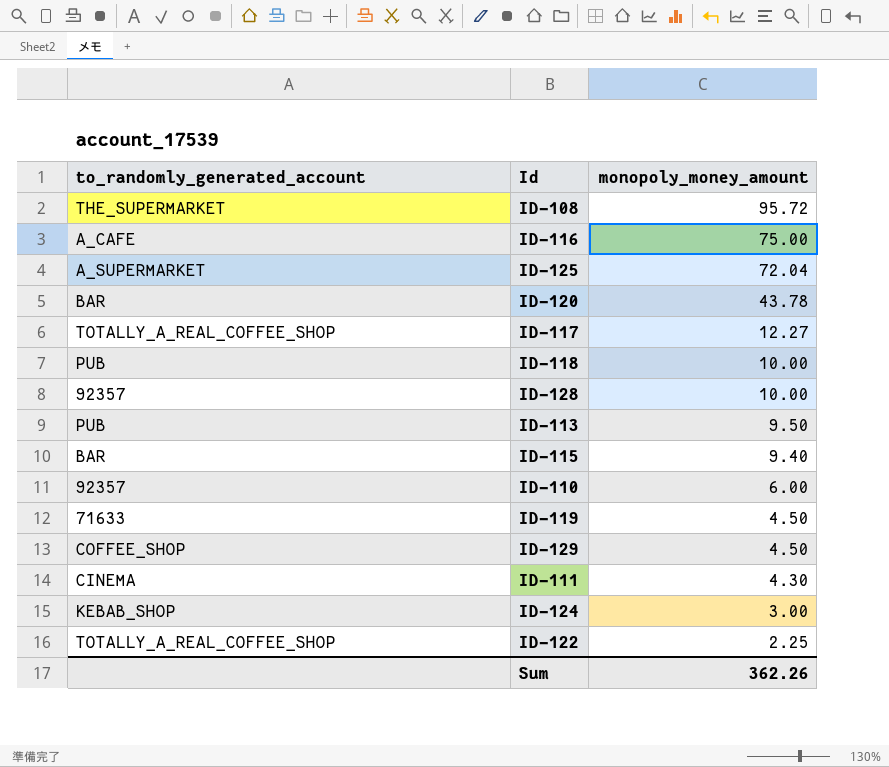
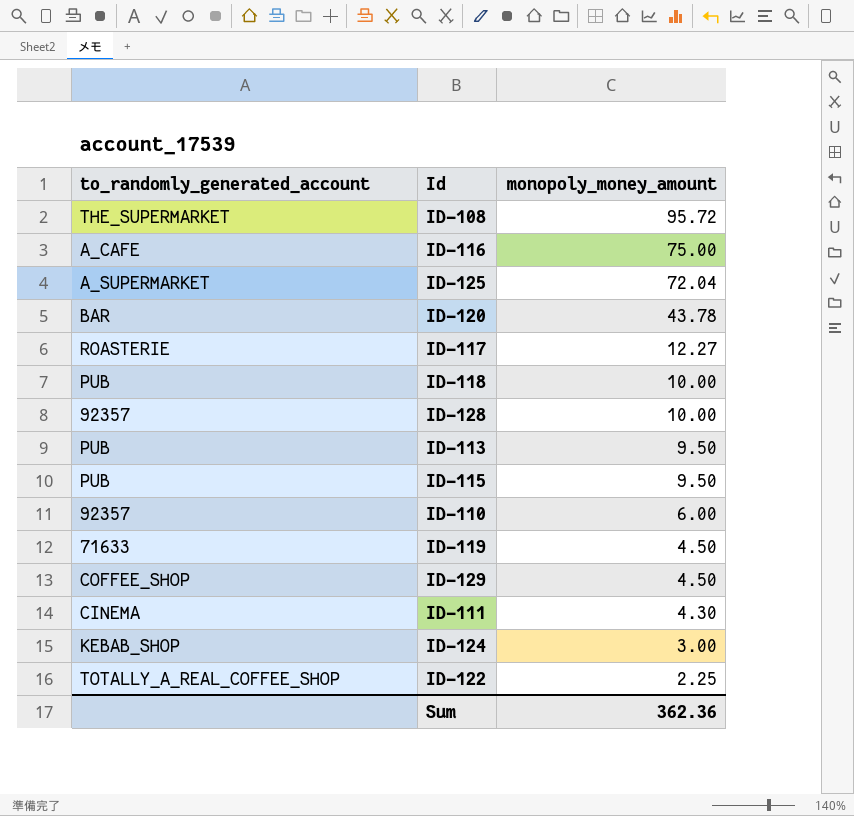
ID-117 | to_randomly_generated_account: TOTALLY_A_REAL_COFFEE_SHOP -> ROASTERIE
ID-115 | to_randomly_generated_account: BAR -> PUB
ID-115 | monopoly_money_amount: 9.40 -> 9.50
Sum | monopoly_money_amount: 362.26 -> 362.36

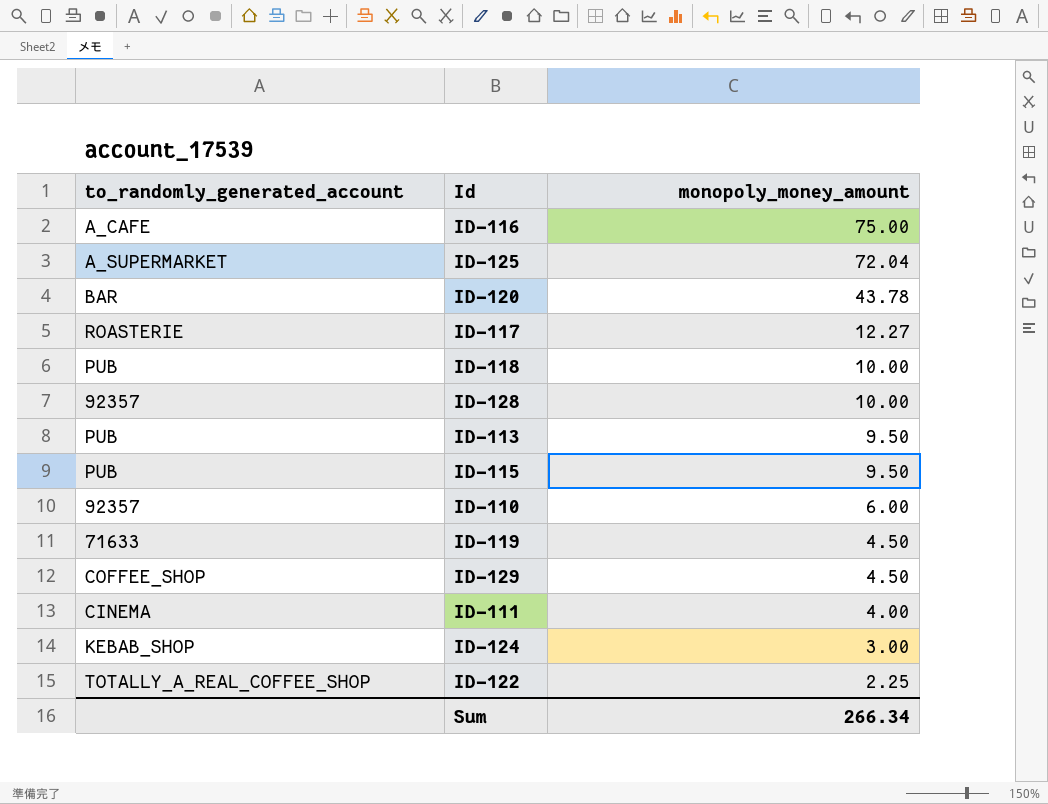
row ID-108: THE_SUPERMARKET | 95.72 -> none
ID-111 | monopoly_money_amount: 4.30 -> 4.00
Sum | monopoly_money_amount: 362.36 -> 266.34

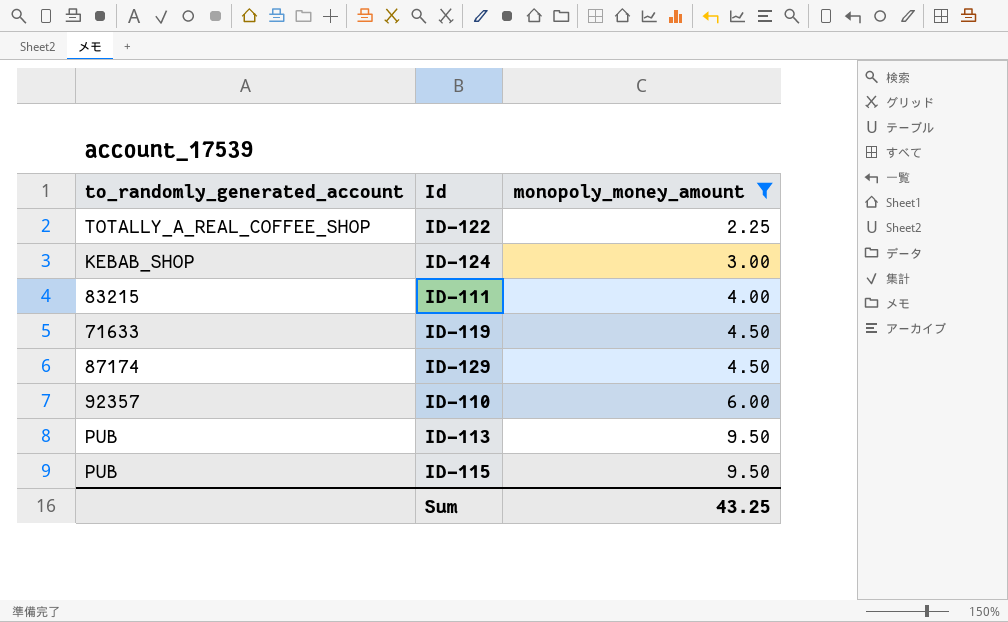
filter: none -> monopoly_money_amount <= 9.50
row order: monopoly_money_amount descending -> monopoly_money_amount ascending
ID-111 | to_randomly_generated_account: CINEMA -> 83215
ID-129 | to_randomly_generated_account: COFFEE_SHOP -> 87174
Sum | monopoly_money_amount: 266.34 -> 43.25

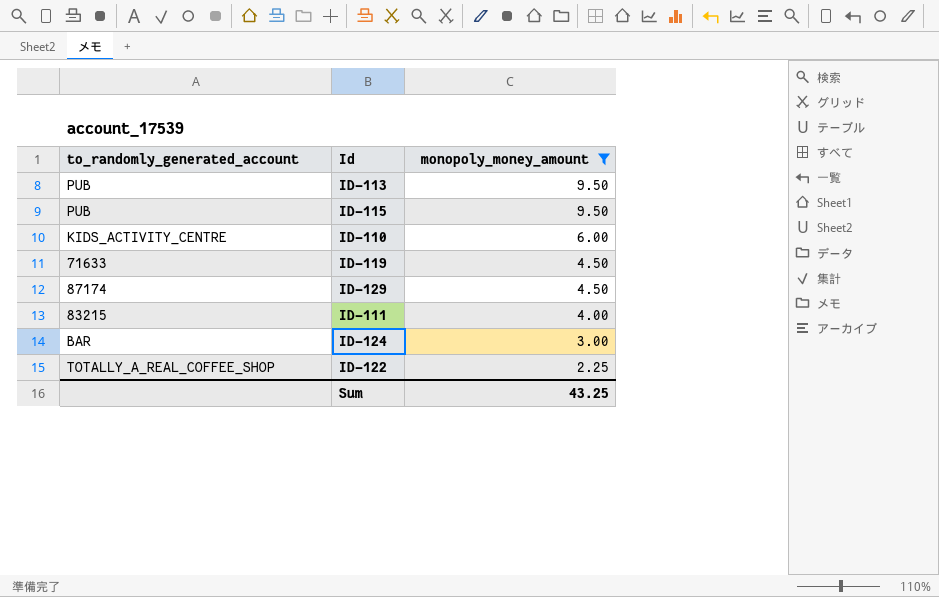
row order: monopoly_money_amount ascending -> monopoly_money_amount descending
ID-110 | to_randomly_generated_account: 92357 -> KIDS_ACTIVITY_CENTRE
ID-124 | to_randomly_generated_account: KEBAB_SHOP -> BAR

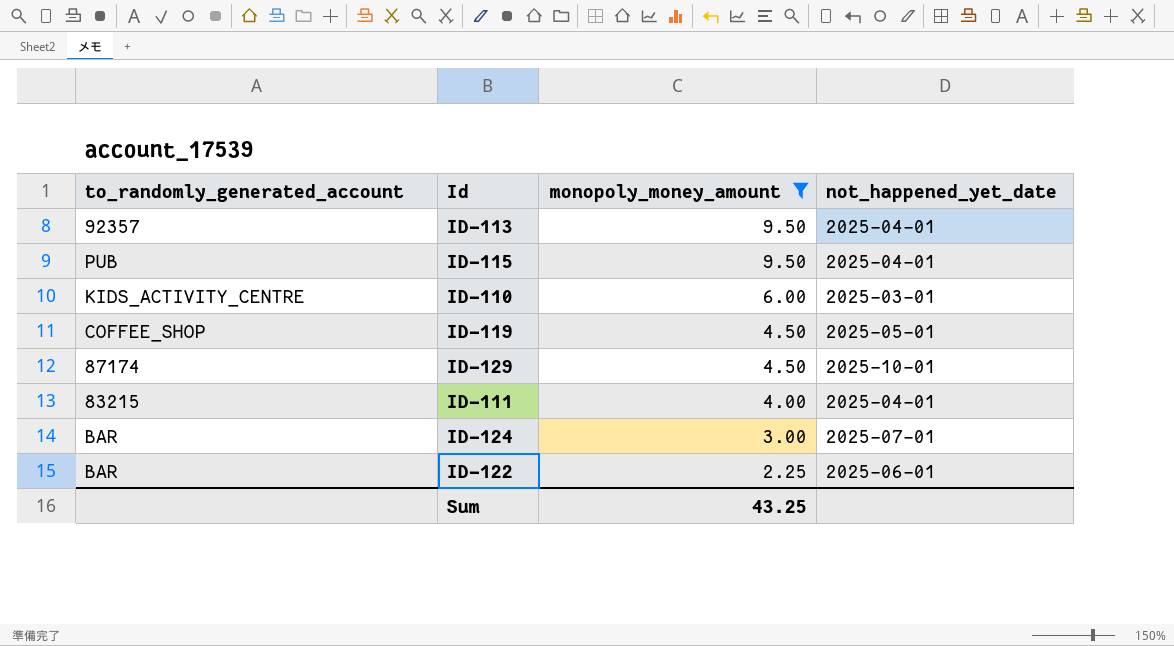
column not_happened_yet_date | position: none -> 4
ID-113 | to_randomly_generated_account: PUB -> 92357
ID-119 | to_randomly_generated_account: 71633 -> COFFEE_SHOP
ID-122 | to_randomly_generated_account: TOTALLY_A_REAL_COFFEE_SHOP -> BAR

